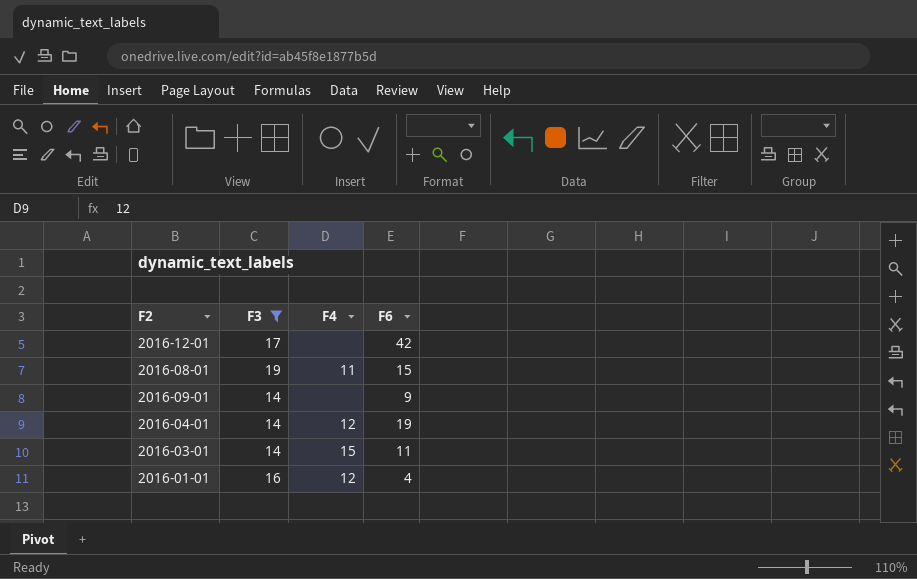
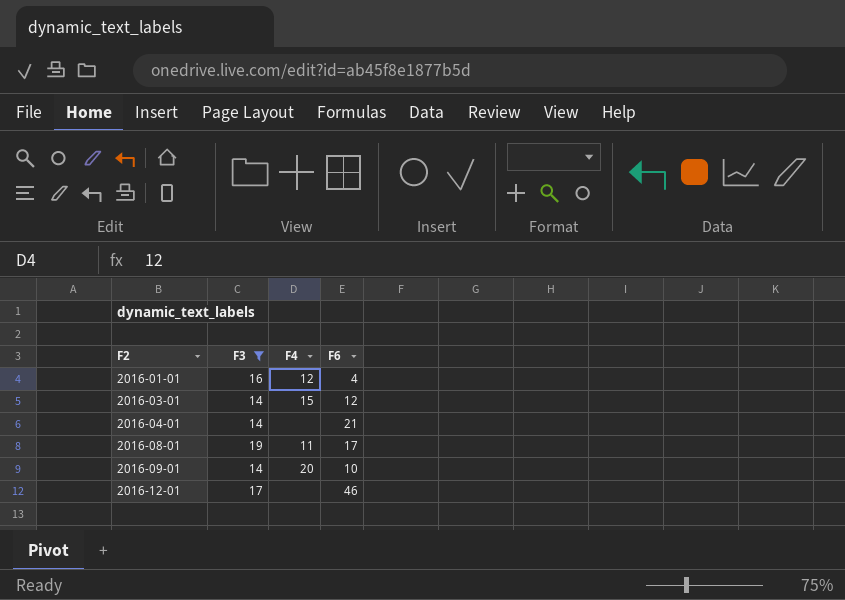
row order: none -> F2 ascending
2016-03-01 | F6: 11 -> 12
2016-04-01 | F4: 12 -> none
2016-04-01 | F6: 19 -> 21
2016-08-01 | F6: 15 -> 17
2016-09-01 | F4: none -> 20
2016-09-01 | F6: 9 -> 10
2016-12-01 | F6: 42 -> 46

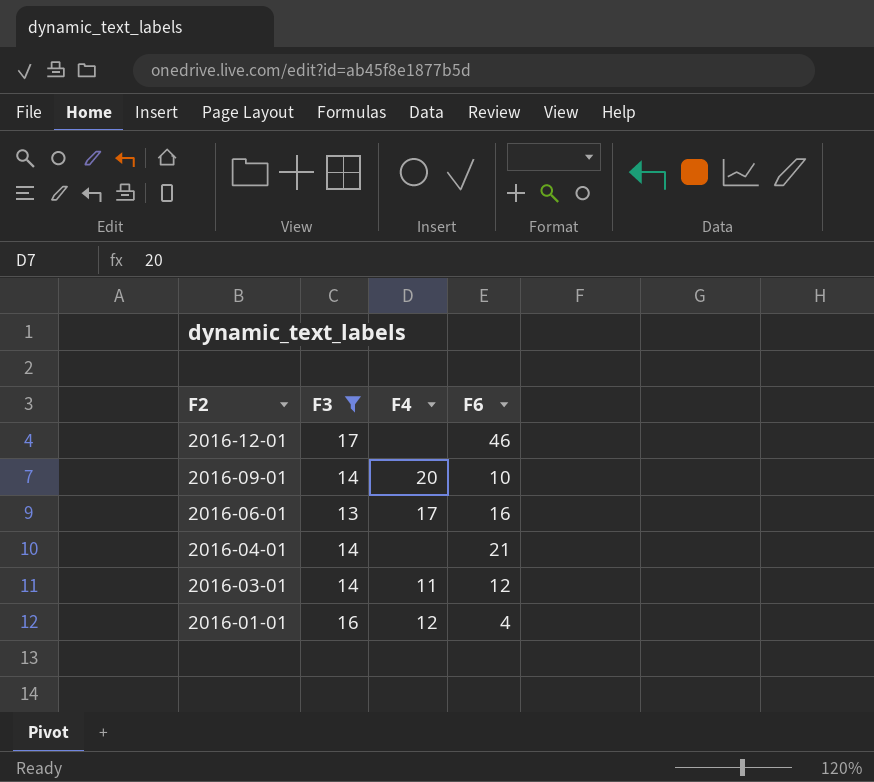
row order: F2 ascending -> F2 descending
row 2016-08-01: 19 | 11 | 17 -> none
row 2016-06-01: none -> 13 | 17 | 16
2016-03-01 | F4: 15 -> 11

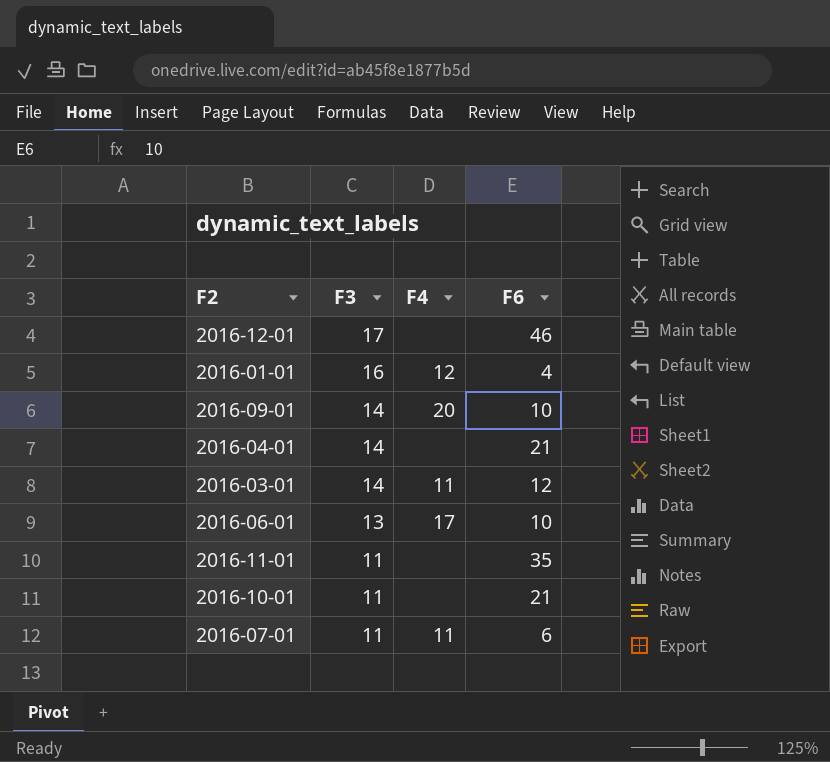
filter: F3 != 11 -> none
row order: F2 descending -> F3 descending
2016-06-01 | F6: 16 -> 10

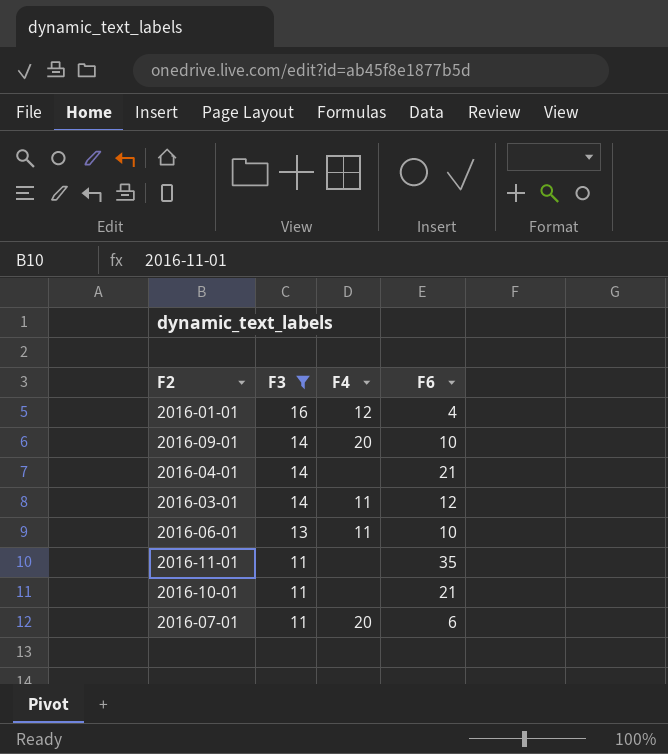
filter: none -> F3 != 17
2016-06-01 | F4: 17 -> 11
2016-07-01 | F4: 11 -> 20

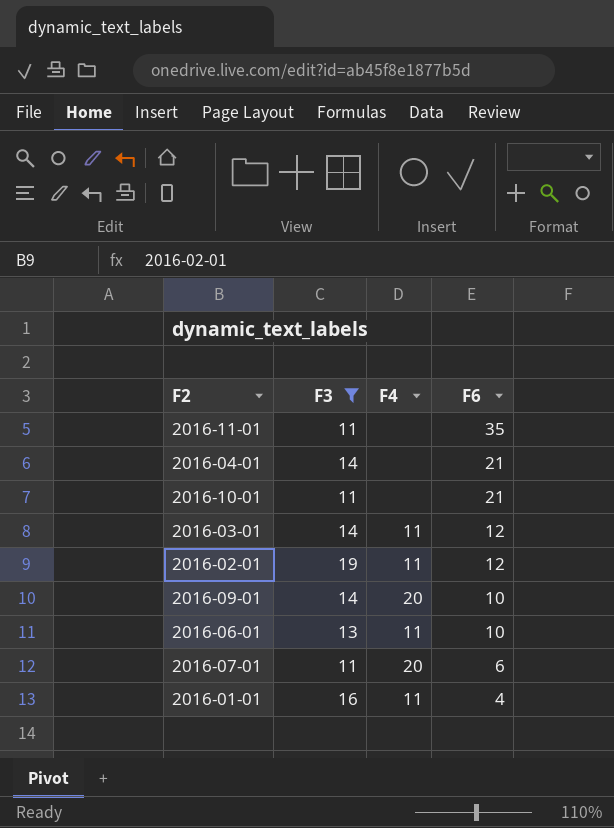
row order: F3 descending -> F6 descending
row 2016-02-01: none -> 19 | 11 | 12
2016-01-01 | F4: 12 -> 11

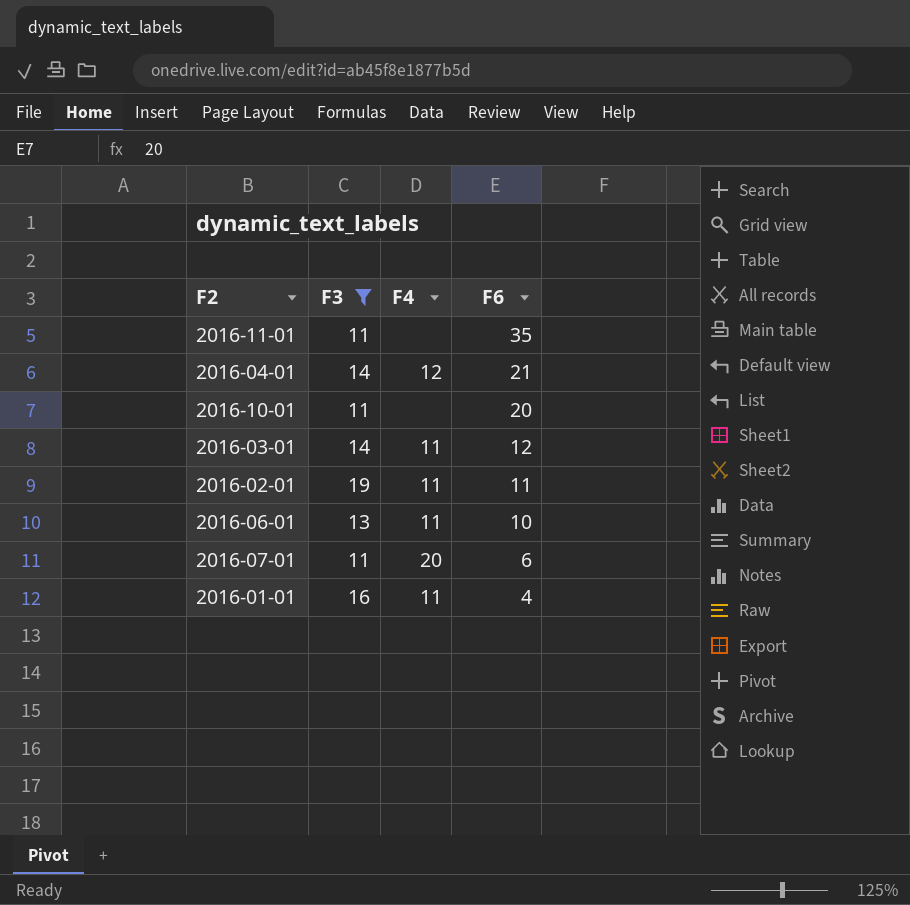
row 2016-09-01: 14 | 20 | 10 -> none
2016-04-01 | F4: none -> 12
2016-10-01 | F6: 21 -> 20
2016-02-01 | F6: 12 -> 11

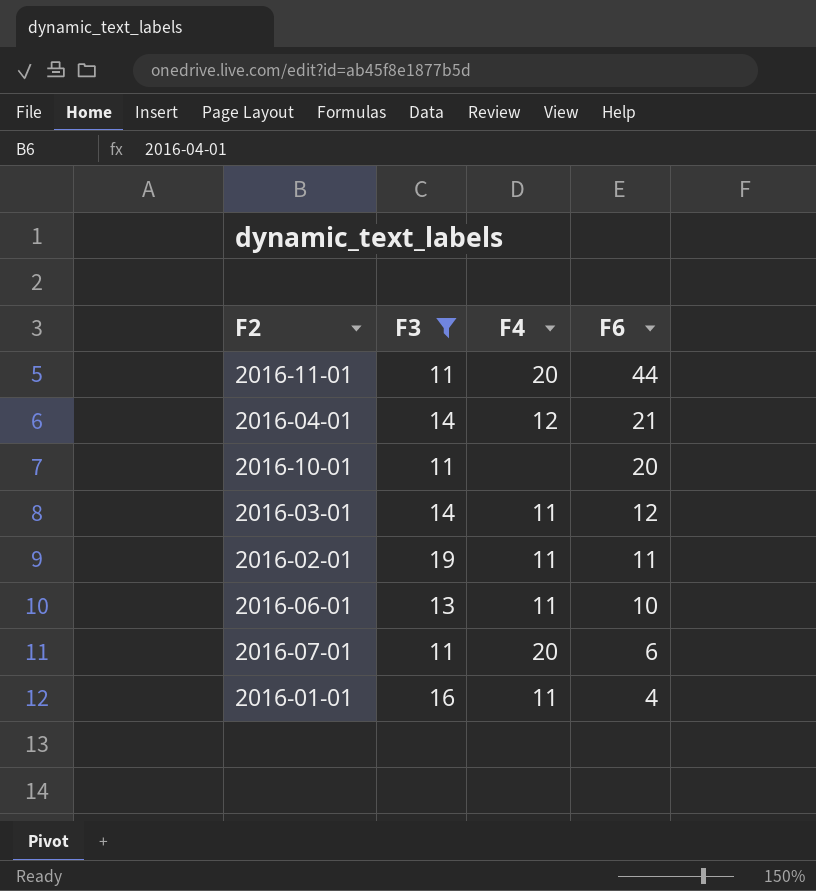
2016-11-01 | F4: none -> 20
2016-11-01 | F6: 35 -> 44

